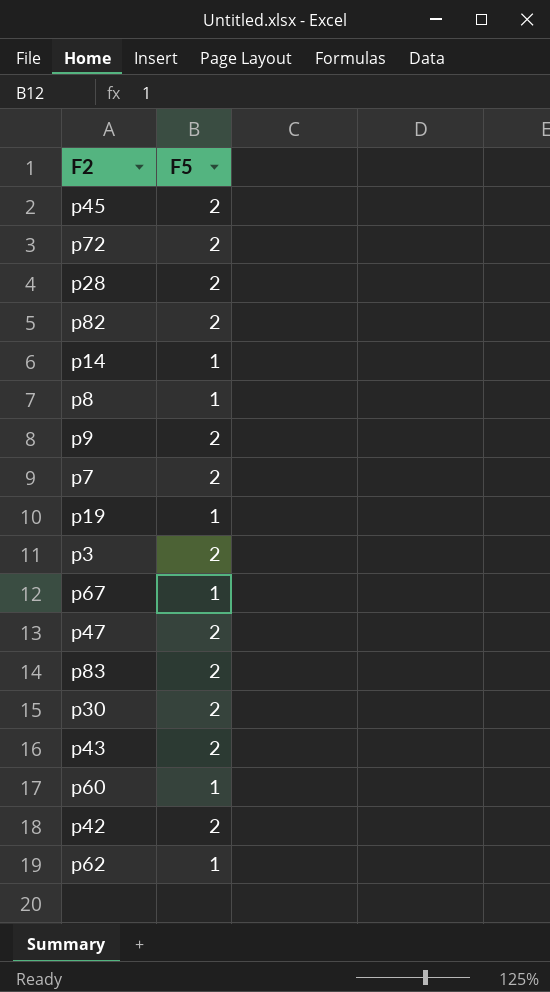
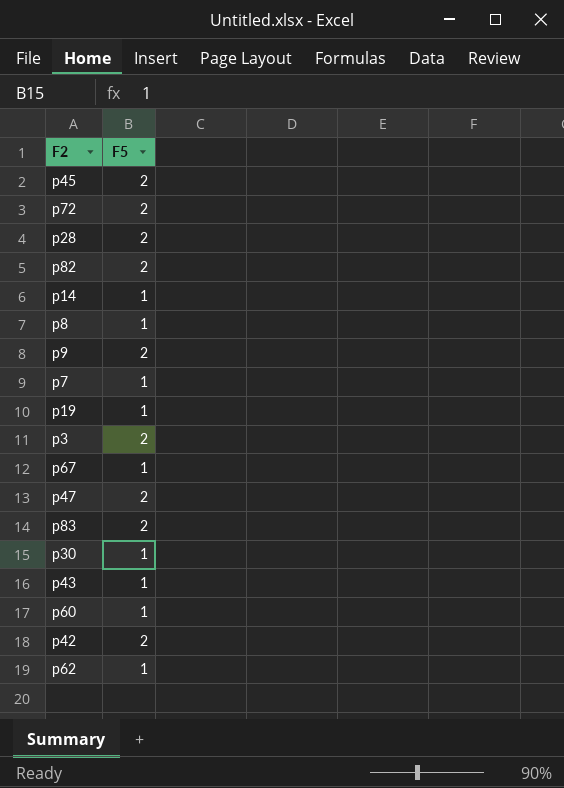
p7 | F5: 2 -> 1
p30 | F5: 2 -> 1
p43 | F5: 2 -> 1

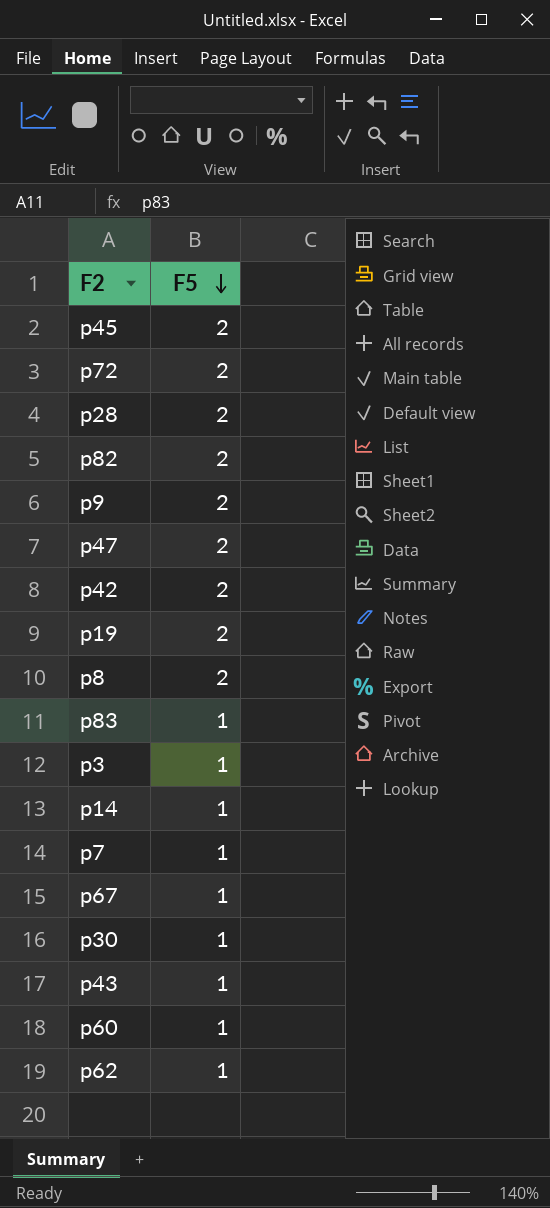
row order: none -> F5 descending
p19 | F5: 1 -> 2
p8 | F5: 1 -> 2
p83 | F5: 2 -> 1
p3 | F5: 2 -> 1

